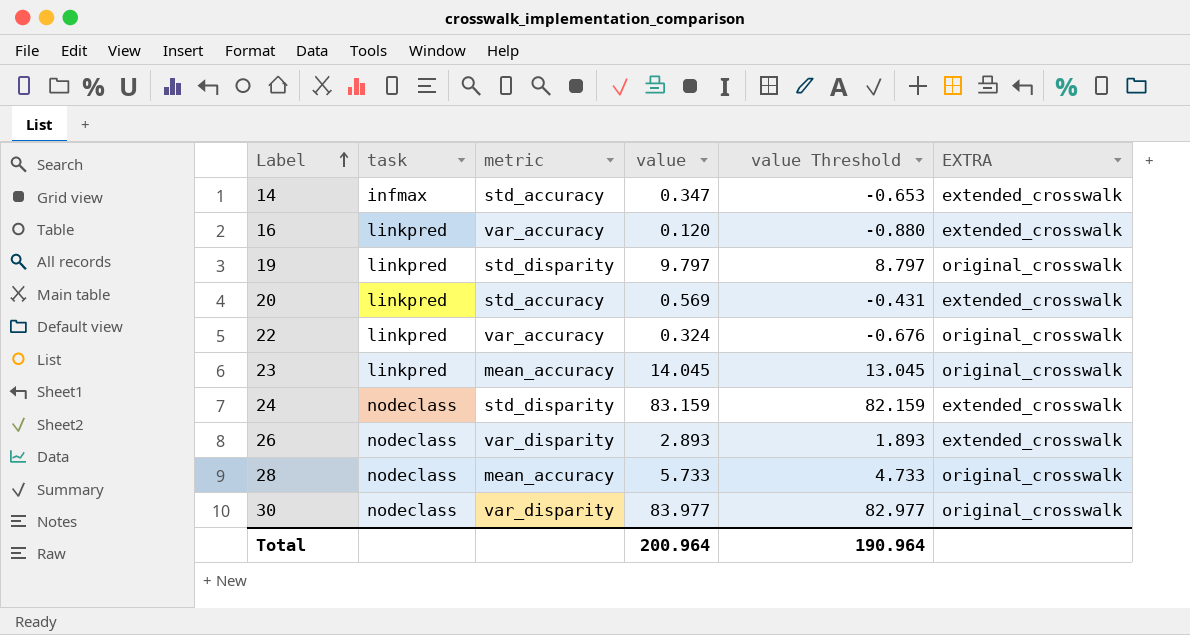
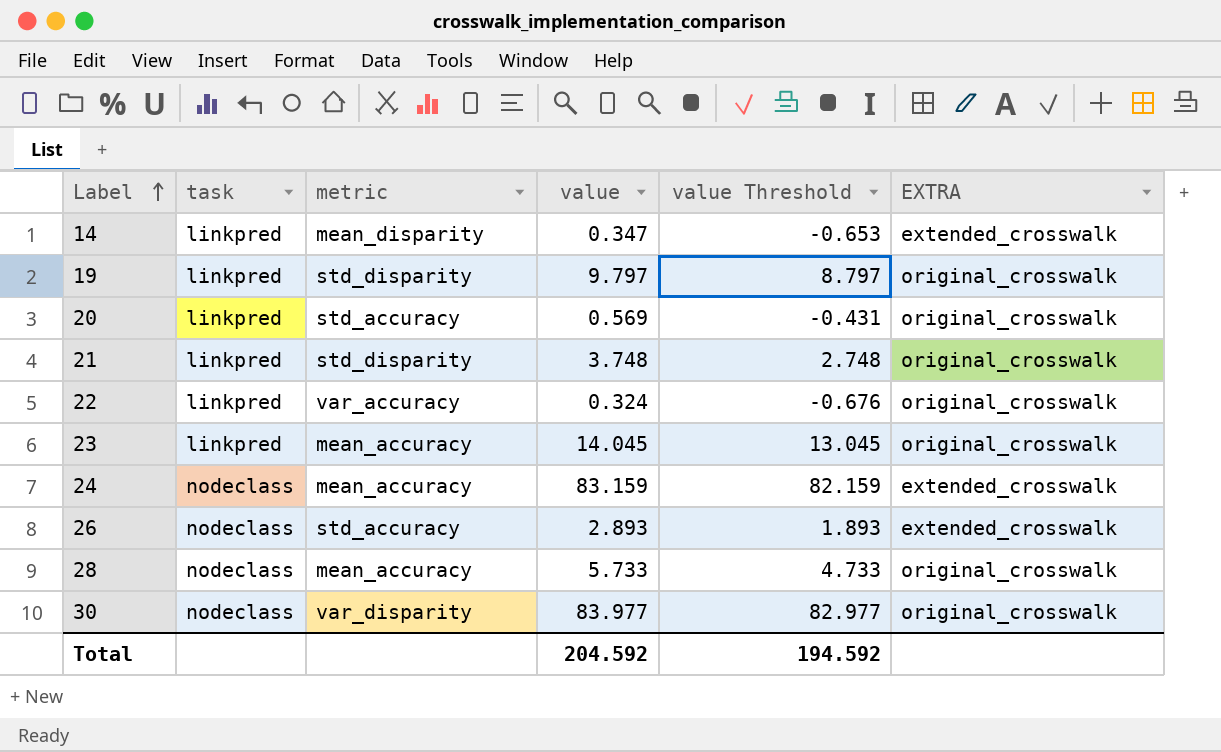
row 16: linkpred | var_accuracy | 0.120 | -0.880 | extended_crosswalk -> none
14 | task: infmax -> linkpred
14 | metric: std_accuracy -> mean_disparity
20 | EXTRA: extended_crosswalk -> original_crosswalk
row 21: none -> linkpred | std_disparity | 3.748 | 2.748 | original_crosswalk
24 | metric: std_disparity -> mean_accuracy
26 | metric: var_disparity -> std_accuracy
Total | value: 200.964 -> 204.592
Total | value Threshold: 190.964 -> 194.592

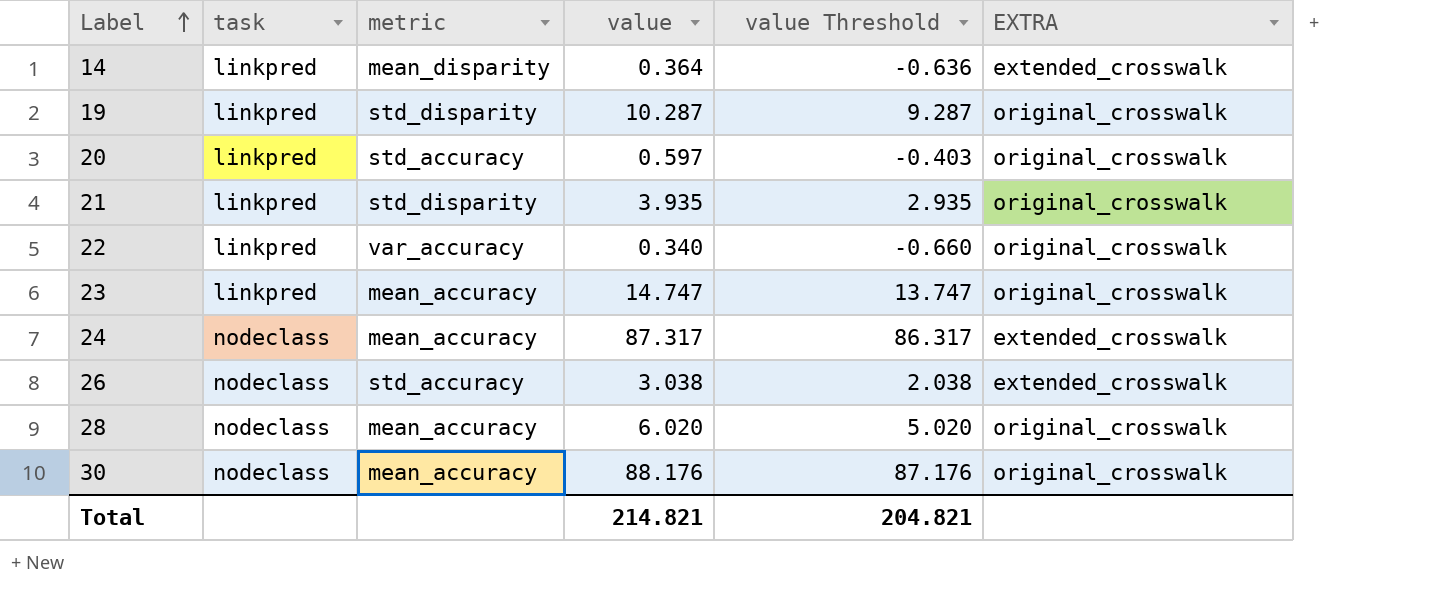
14 | value: 0.347 -> 0.364
14 | value Threshold: -0.653 -> -0.636
19 | value: 9.797 -> 10.287
19 | value Threshold: 8.797 -> 9.287
20 | value: 0.569 -> 0.597
20 | value Threshold: -0.431 -> -0.403
21 | value: 3.748 -> 3.935
21 | value Threshold: 2.748 -> 2.935
22 | value: 0.324 -> 0.340
22 | value Threshold: -0.676 -> -0.660
23 | value: 14.045 -> 14.747
23 | value Threshold: 13.045 -> 13.747
24 | value: 83.159 -> 87.317
24 | value Threshold: 82.159 -> 86.317
26 | value: 2.893 -> 3.038
26 | value Threshold: 1.893 -> 2.038
28 | value: 5.733 -> 6.020
28 | value Threshold: 4.733 -> 5.020
30 | metric: var_disparity -> mean_accuracy
30 | value: 83.977 -> 88.176
30 | value Threshold: 82.977 -> 87.176
Total | value: 204.592 -> 214.821
Total | value Threshold: 194.592 -> 204.821

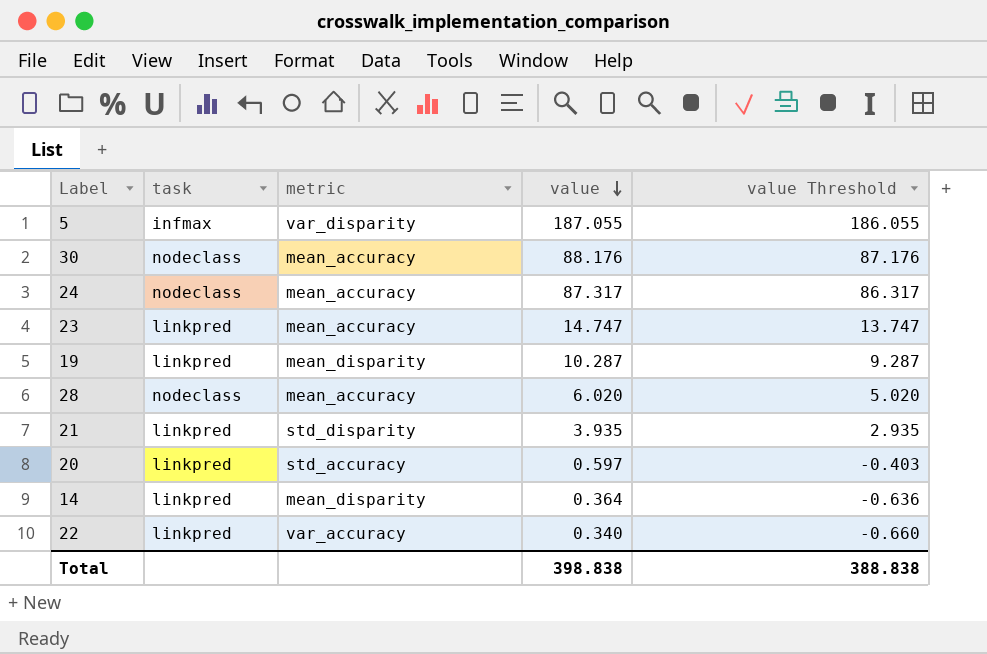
row order: Label ascending -> value descending
column EXTRA | position: 6 -> none
row 26: nodeclass | std_accuracy | 3.038 | 2.038 | extended_crosswalk -> none
row 5: none -> infmax | var_disparity | 187.055 | 186.055
19 | metric: std_disparity -> mean_disparity
Total | value: 214.821 -> 398.838
Total | value Threshold: 204.821 -> 388.838

